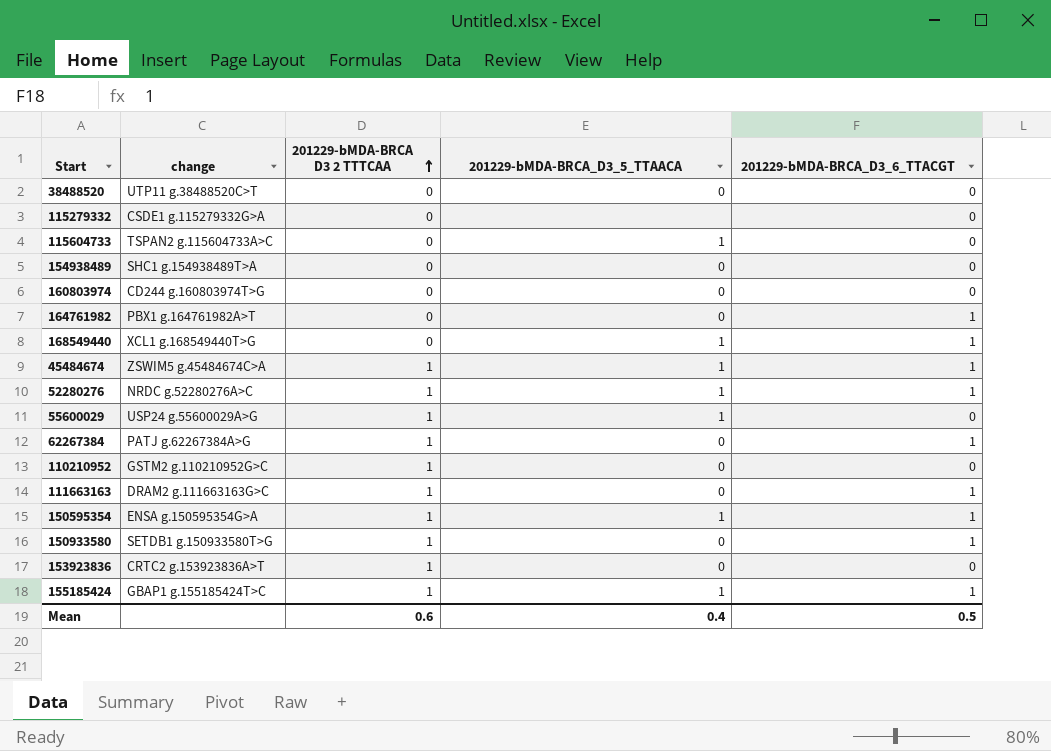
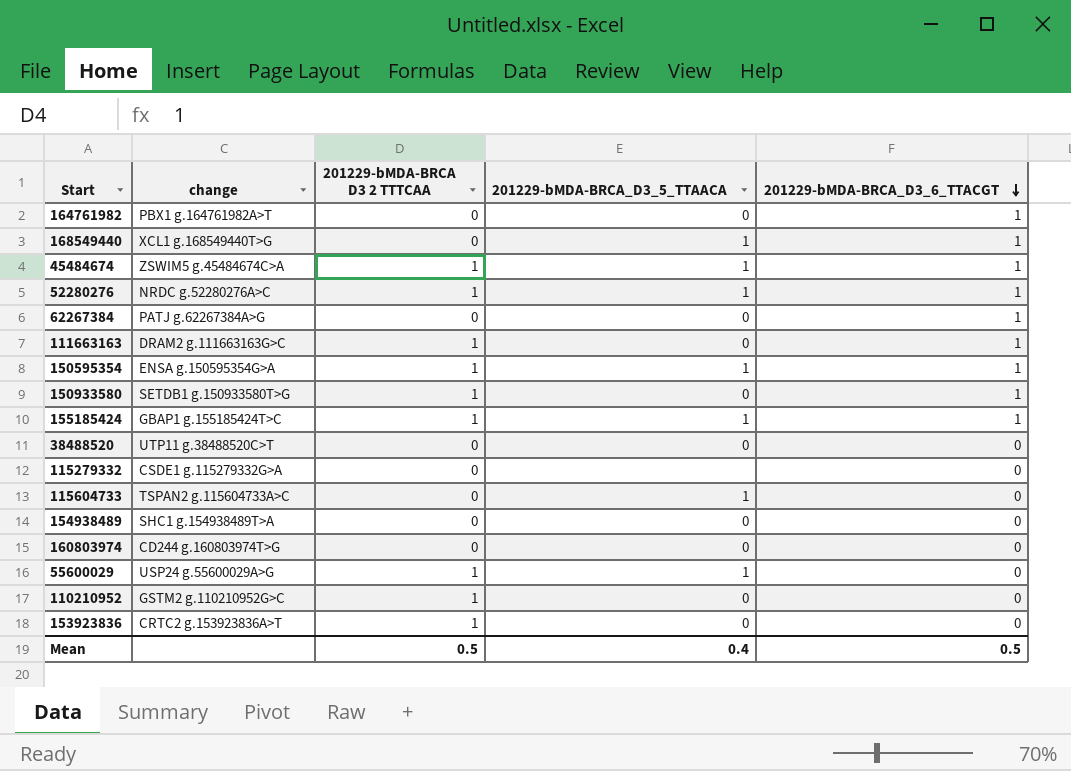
row order: 201229-bMDA-BRCA D3 2 TTTCAA ascending -> 201229-bMDA-BRCA_D3_6_TTACGT descending
62267384 | 201229-bMDA-BRCA D3 2 TTTCAA: 1 -> 0
Mean | 201229-bMDA-BRCA D3 2 TTTCAA: 0.6 -> 0.5

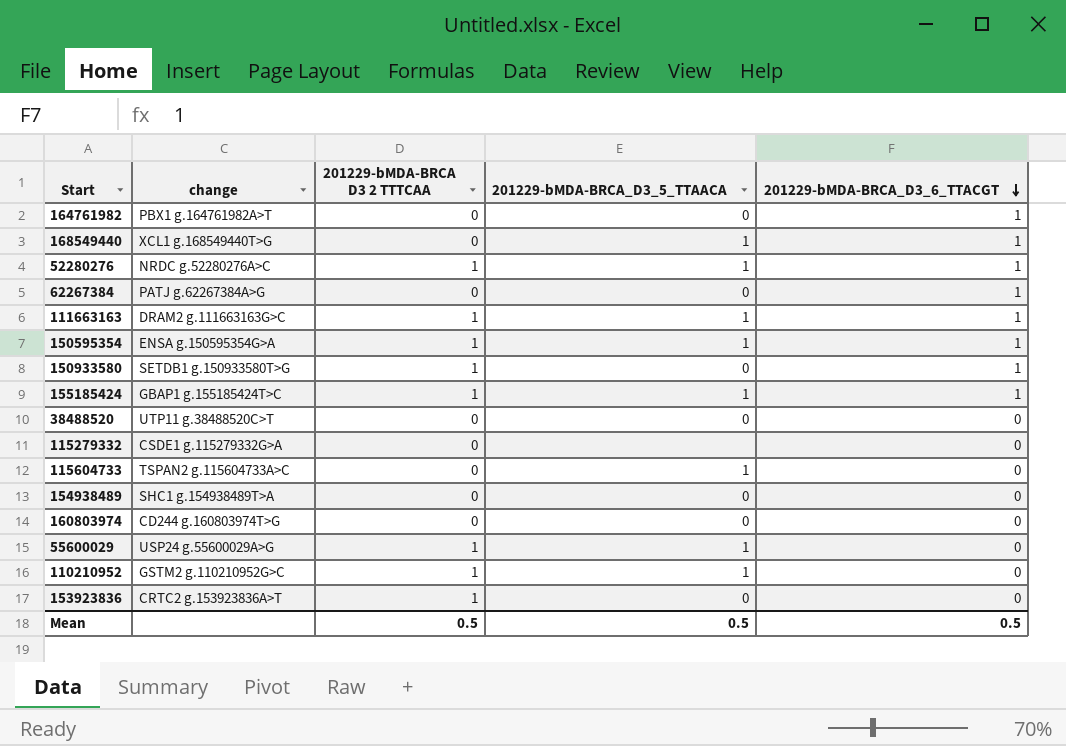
row 45484674: ZSWIM5 g.45484674C>A | 1 | 1 | 1 -> none
111663163 | 201229-bMDA-BRCA_D3_5_TTAACA: 0 -> 1
110210952 | 201229-bMDA-BRCA_D3_5_TTAACA: 0 -> 1
Mean | 201229-bMDA-BRCA_D3_5_TTAACA: 0.4 -> 0.5

